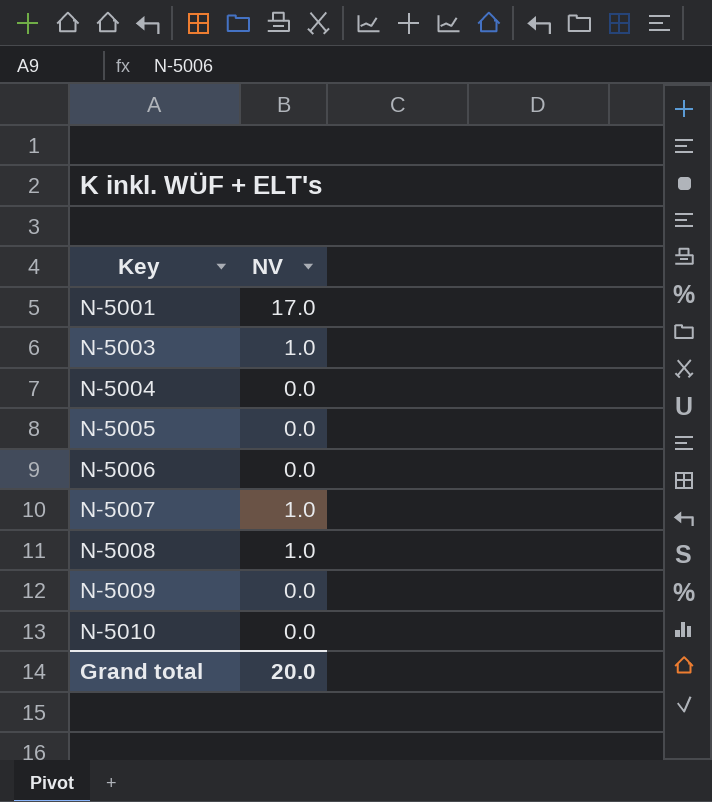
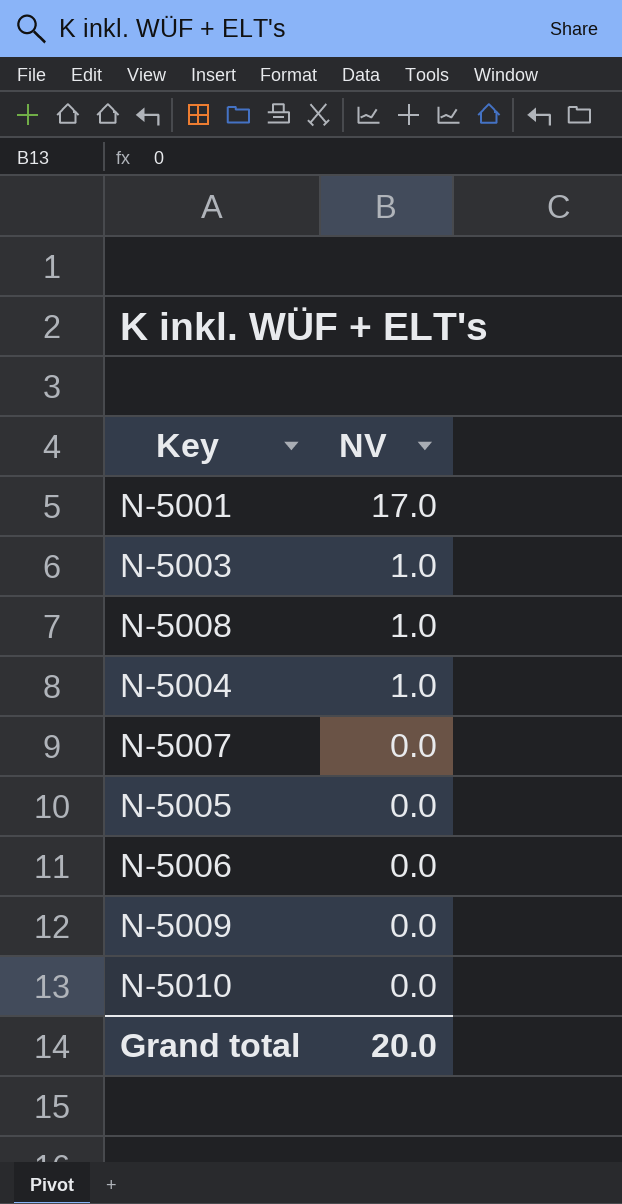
row order: Key ascending -> NV descending
N-5004 | NV: 0.0 -> 1.0
N-5007 | NV: 1.0 -> 0.0

